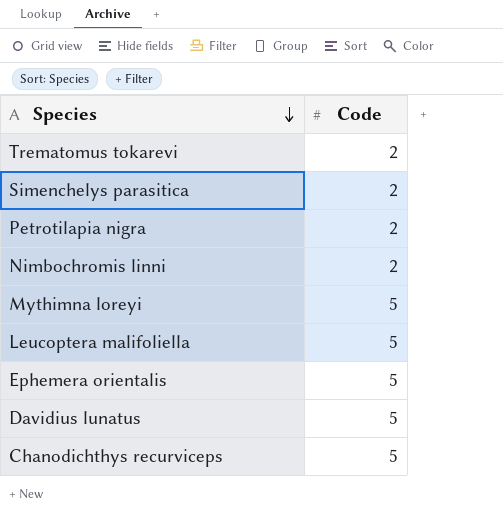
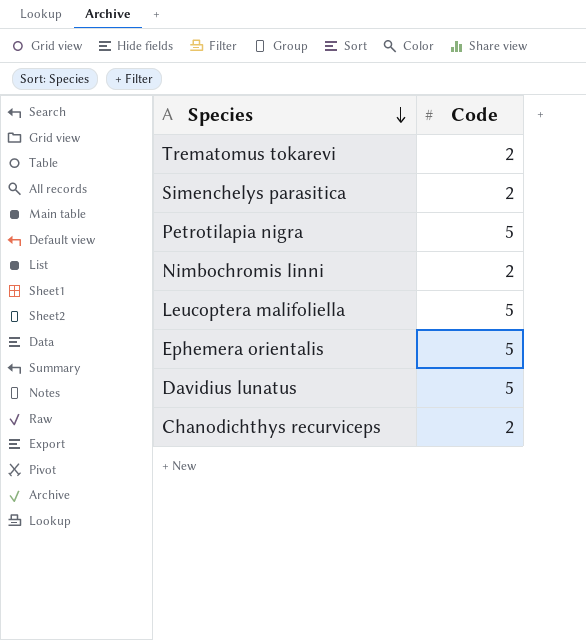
row Mythimna loreyi: 5 -> none
Petrotilapia nigra | Code: 2 -> 5
Chanodichthys recurviceps | Code: 5 -> 2

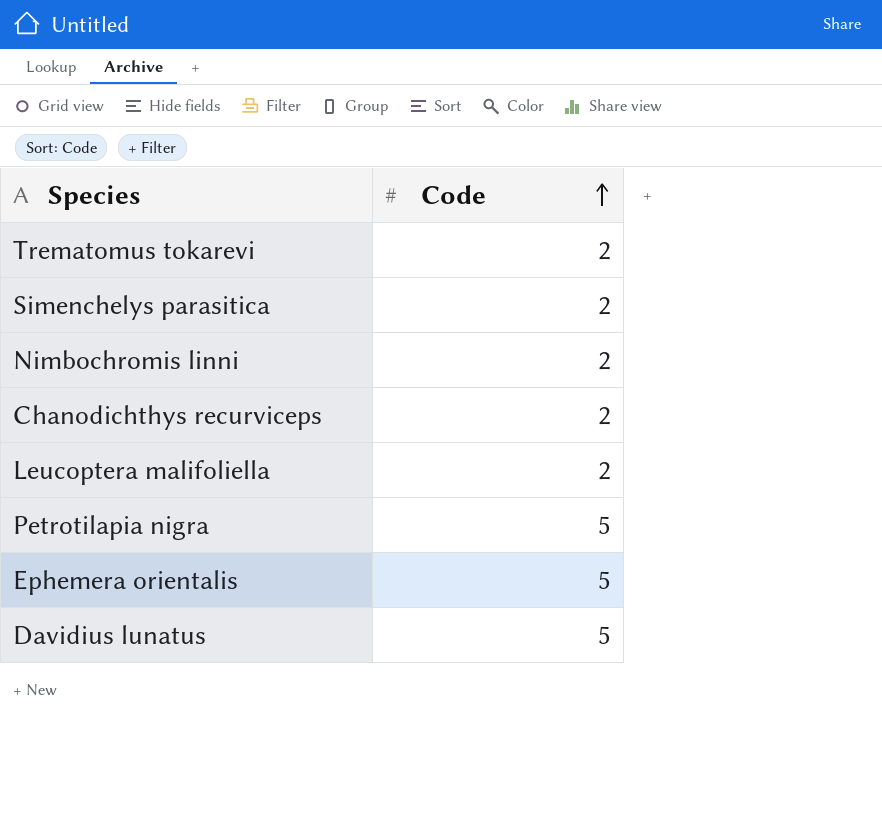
row order: Species descending -> Code ascending
Leucoptera malifoliella | Code: 5 -> 2

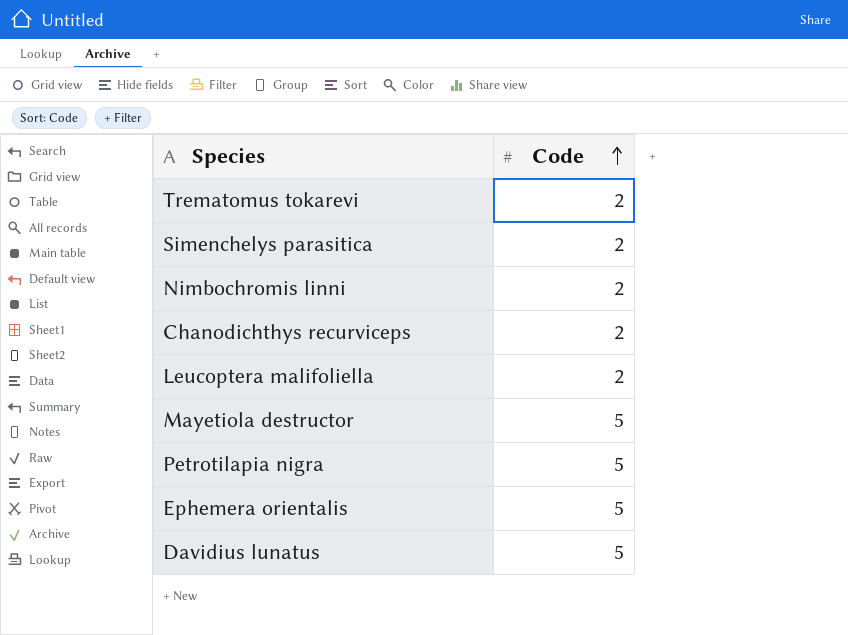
row Mayetiola destructor: none -> 5

